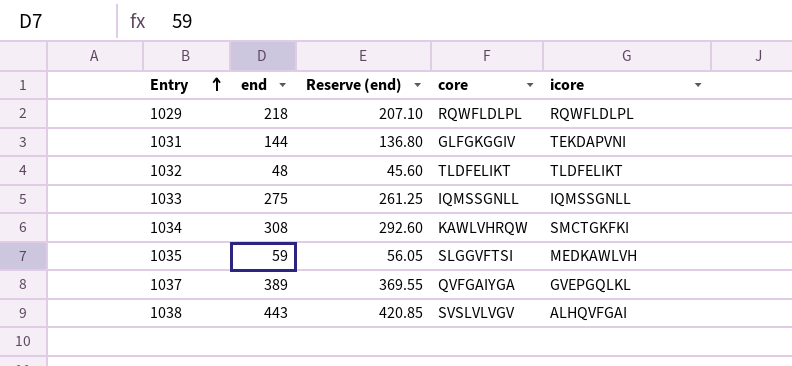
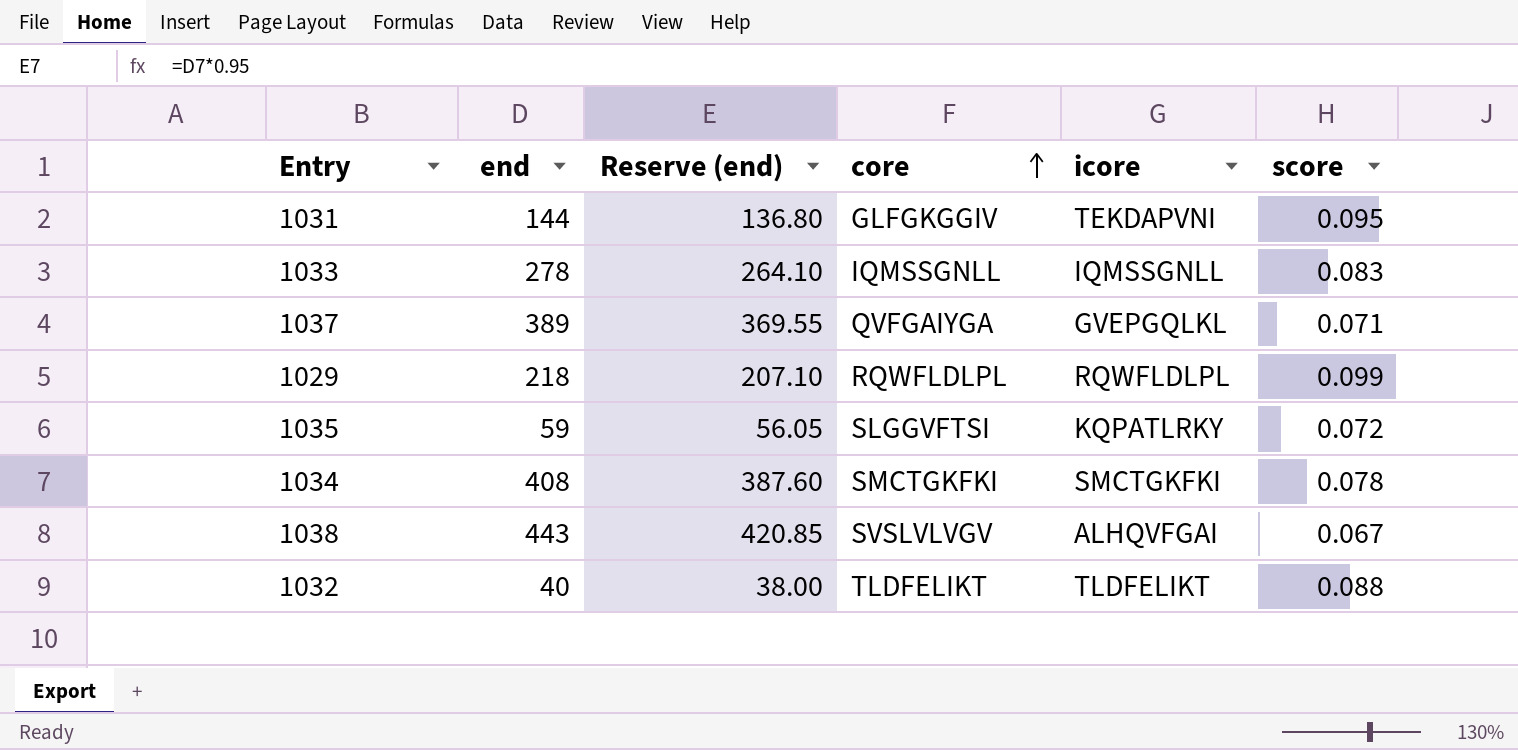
row order: Entry ascending -> core ascending
column score | position: none -> 6
1033 | end: 275 -> 278
1033 | Reserve (end): 261.25 -> 264.10
1035 | icore: MEDKAWLVH -> KQPATLRKY
1034 | end: 308 -> 408
1034 | Reserve (end): 292.60 -> 387.60
1034 | core: KAWLVHRQW -> SMCTGKFKI
1032 | end: 48 -> 40
1032 | Reserve (end): 45.60 -> 38.00

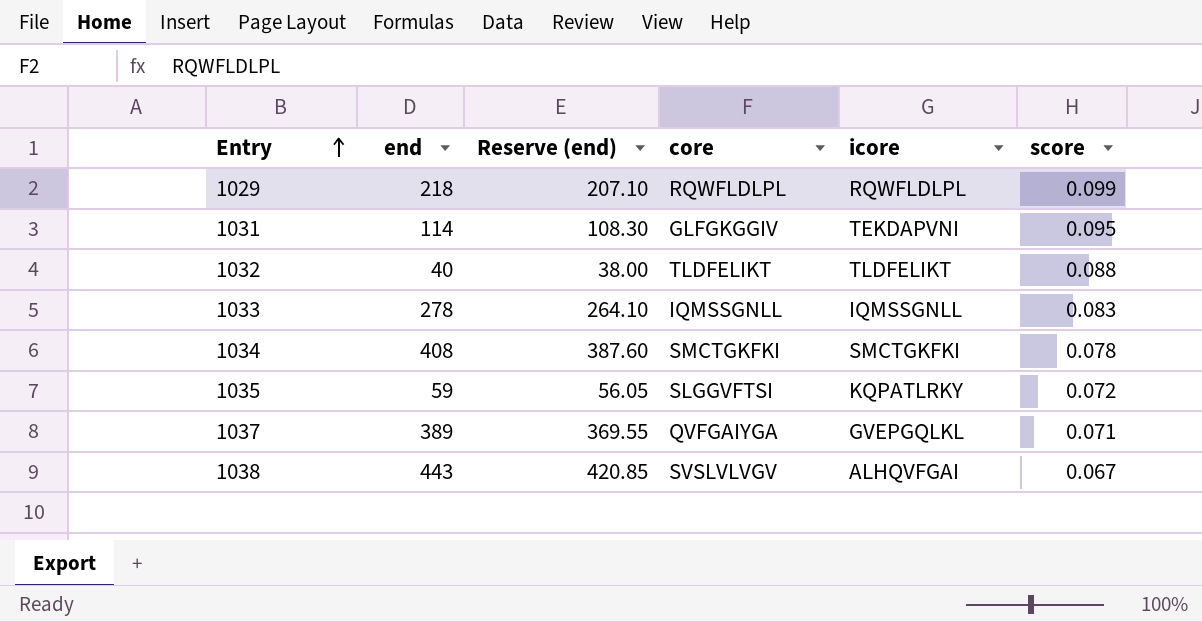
row order: core ascending -> Entry ascending
1031 | end: 144 -> 114
1031 | Reserve (end): 136.80 -> 108.30

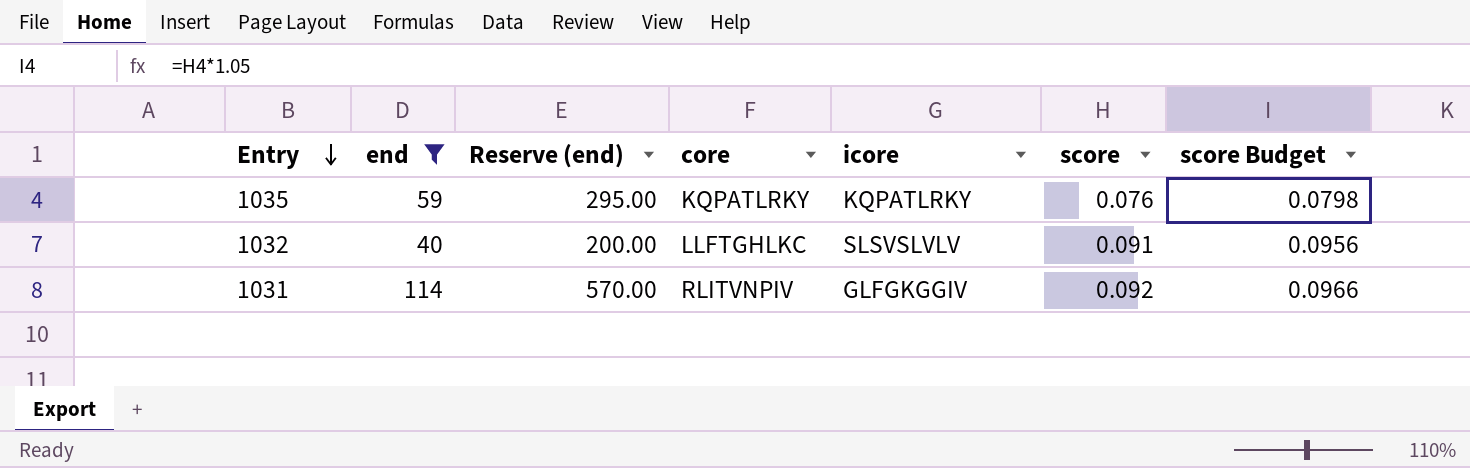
filter: none -> end <= 114
row order: Entry ascending -> Entry descending
column Reserve (end) | formula: [end] * 0.95 -> [end] * 5
column score Budget | formula: none -> [score] * 1.05
1035 | core: SLGGVFTSI -> KQPATLRKY
1035 | score: 0.072 -> 0.076
1032 | core: TLDFELIKT -> LLFTGHLKC
1032 | icore: TLDFELIKT -> SLSVSLVLV
1032 | score: 0.088 -> 0.091
1031 | core: GLFGKGGIV -> RLITVNPIV
1031 | icore: TEKDAPVNI -> GLFGKGGIV
1031 | score: 0.095 -> 0.092

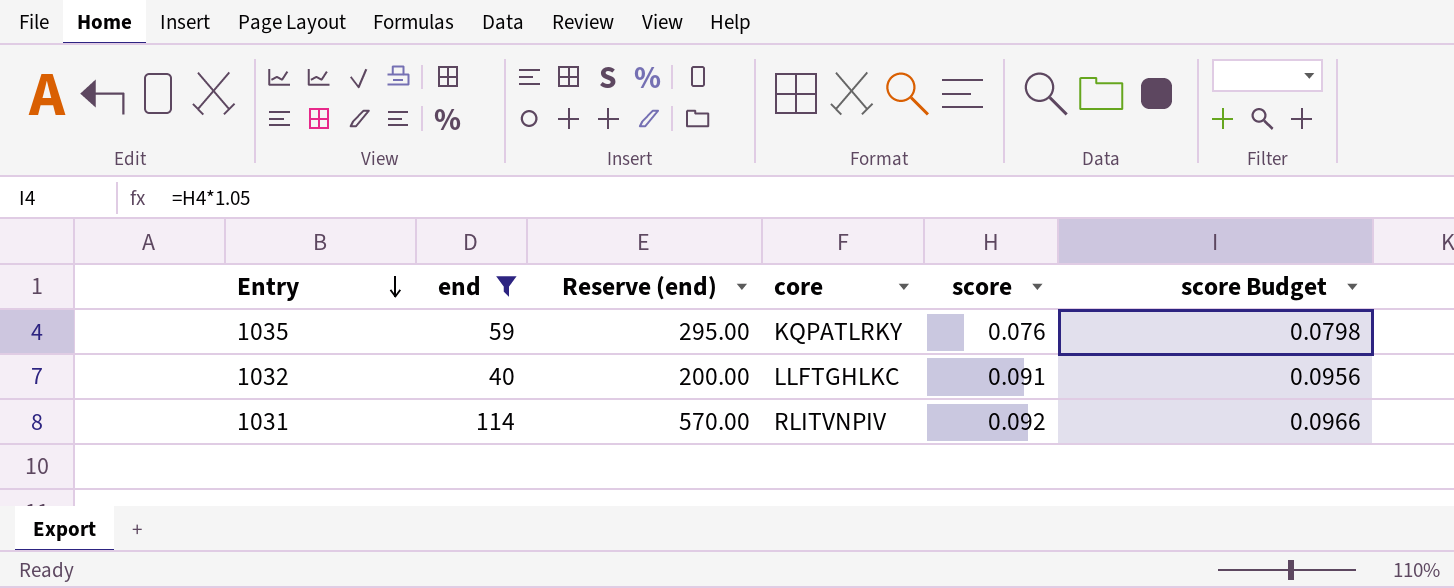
column icore | position: 5 -> none

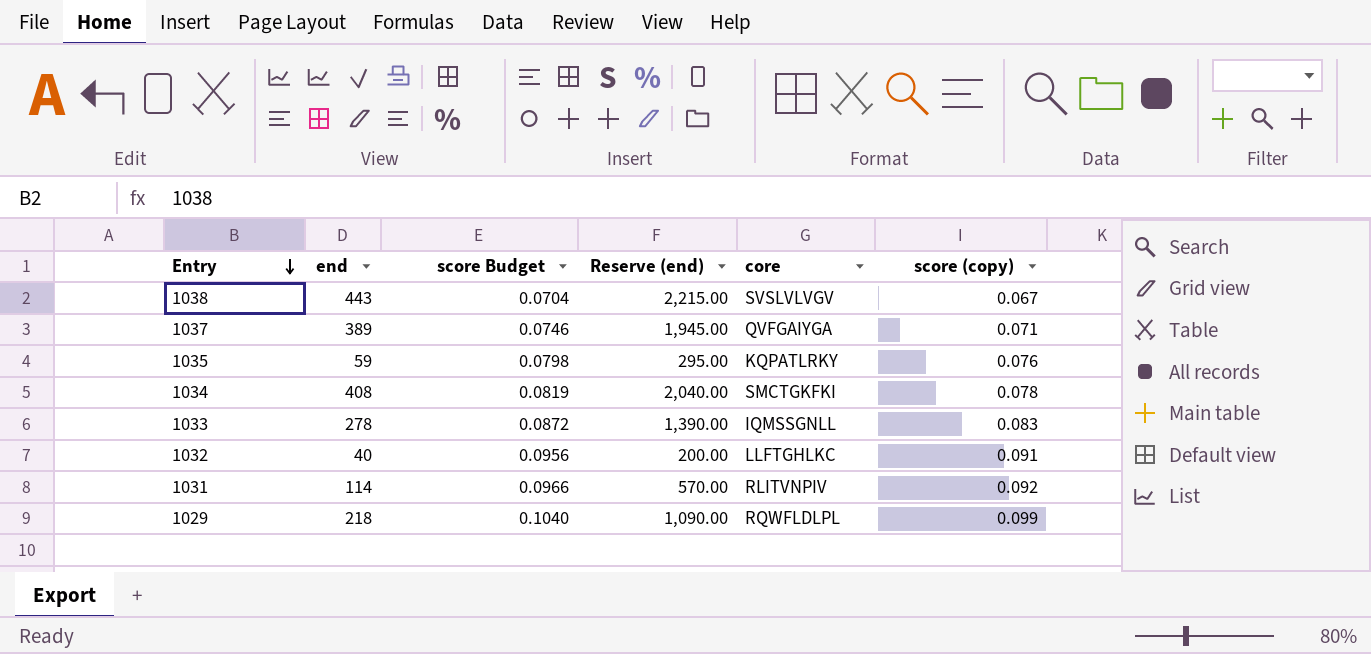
filter: end <= 114 -> none
column score Budget | position: 6 -> 3
column name: score -> score (copy)

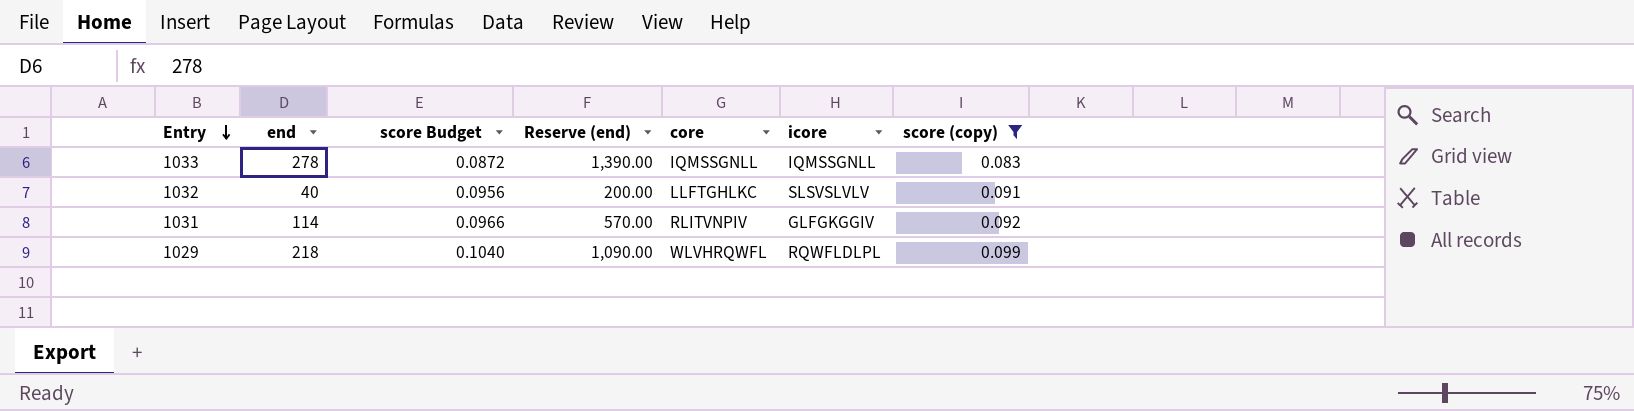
filter: none -> score (copy) >= 0.083
column icore | position: none -> 6
1029 | core: RQWFLDLPL -> WLVHRQWFL

